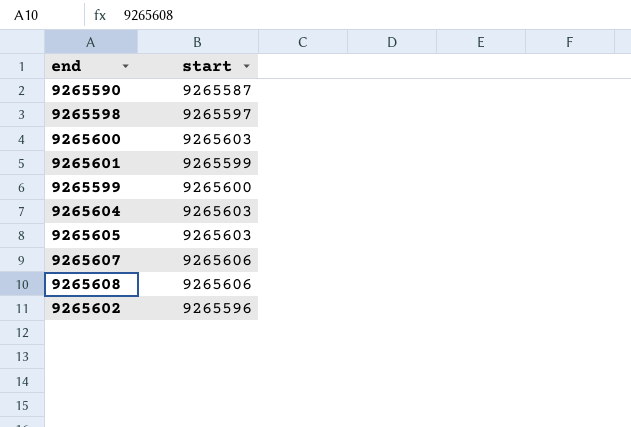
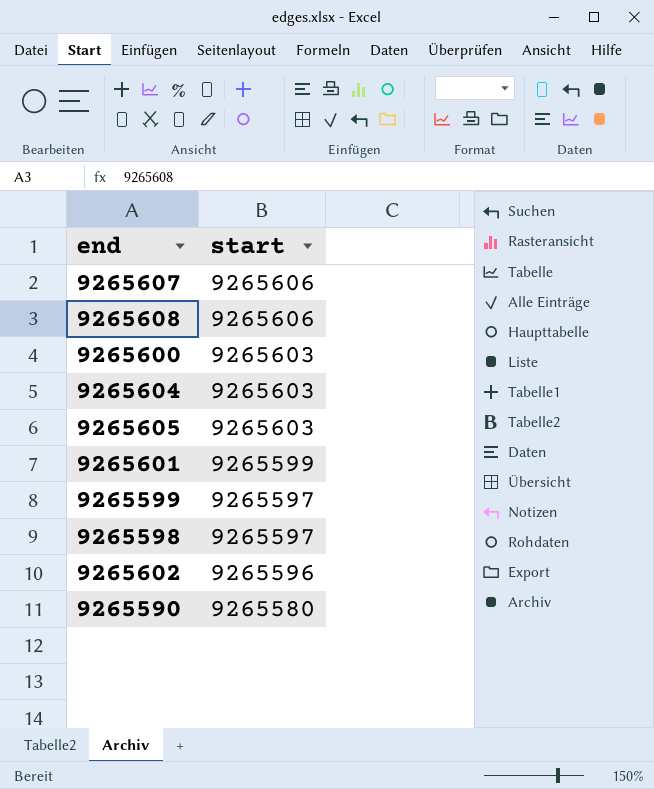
row order: none -> start descending
9265599 | start: 9265600 -> 9265597
9265590 | start: 9265587 -> 9265580

